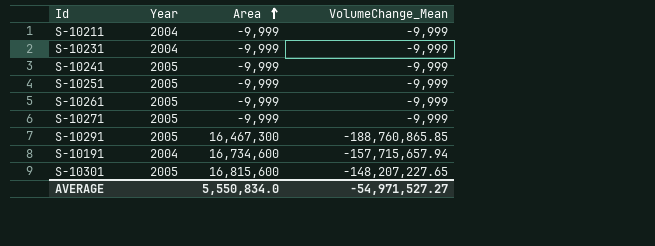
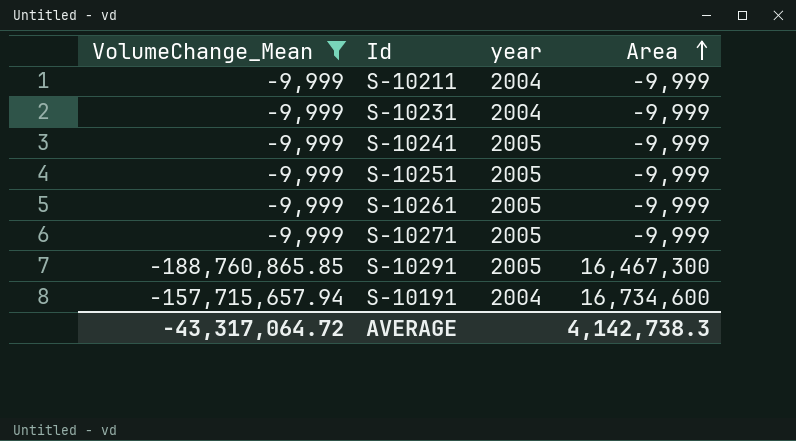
filter: none -> VolumeChange_Mean != -148,207,227.65
column VolumeChange_Mean | position: 4 -> 1
column name: Year -> year
AVERAGE | VolumeChange_Mean: -54,971,527.27 -> -43,317,064.72
AVERAGE | Area: 5,550,834.0 -> 4,142,738.3

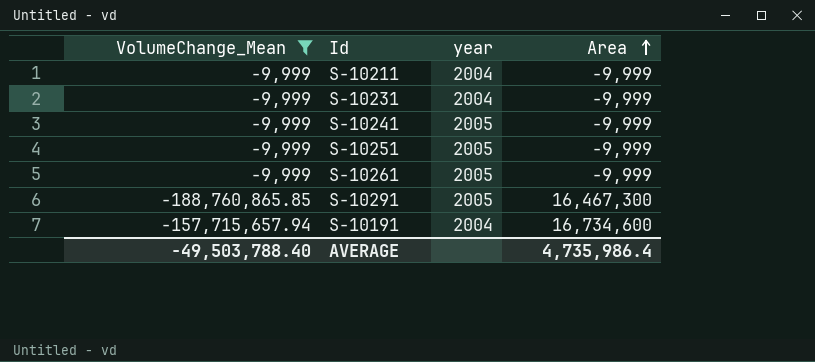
row S-10271: -9,999 | 2005 | -9,999 -> none
AVERAGE | VolumeChange_Mean: -43,317,064.72 -> -49,503,788.40
AVERAGE | Area: 4,142,738.3 -> 4,735,986.4

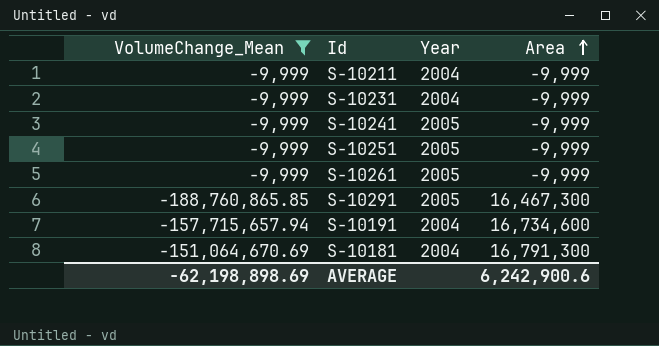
column name: year -> Year
row S-10181: none -> -151,064,670.69 | 2004 | 16,791,300
AVERAGE | VolumeChange_Mean: -49,503,788.40 -> -62,198,898.69
AVERAGE | Area: 4,735,986.4 -> 6,242,900.6

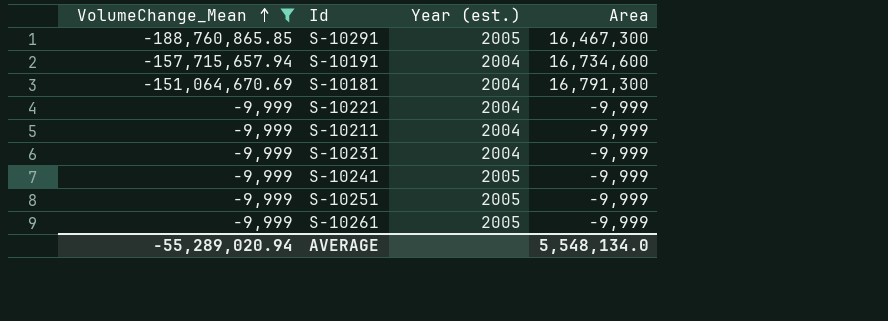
row order: Area ascending -> VolumeChange_Mean ascending
column name: Year -> Year (est.)
row S-10221: none -> -9,999 | 2004 | -9,999
AVERAGE | VolumeChange_Mean: -62,198,898.69 -> -55,289,020.94
AVERAGE | Area: 6,242,900.6 -> 5,548,134.0

